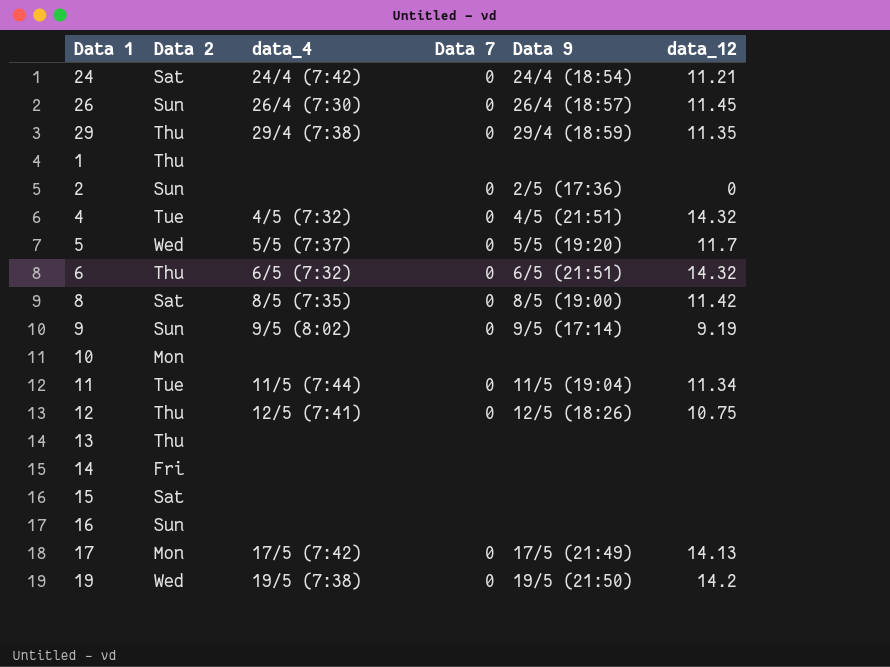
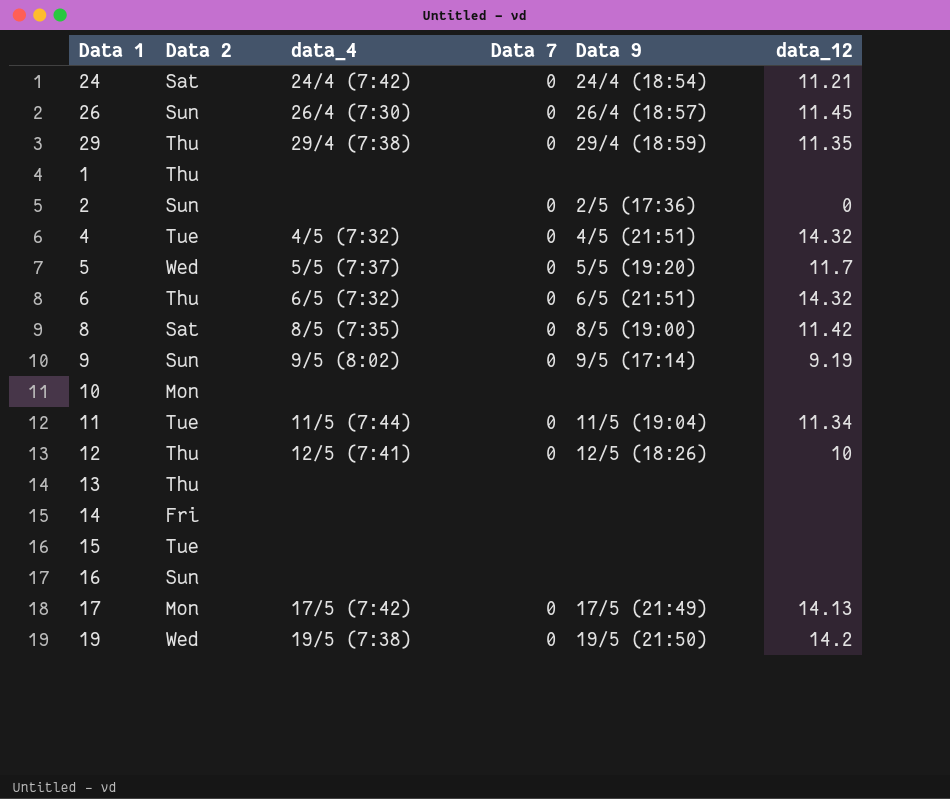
12 | data_12: 10.75 -> 10
15 | Data 2: Sat -> Tue

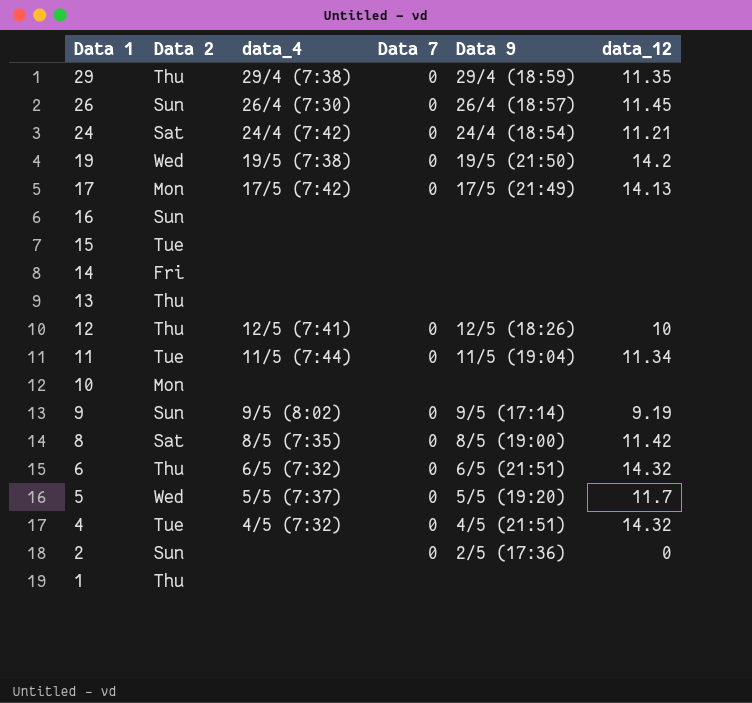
row order: none -> Data 1 descending

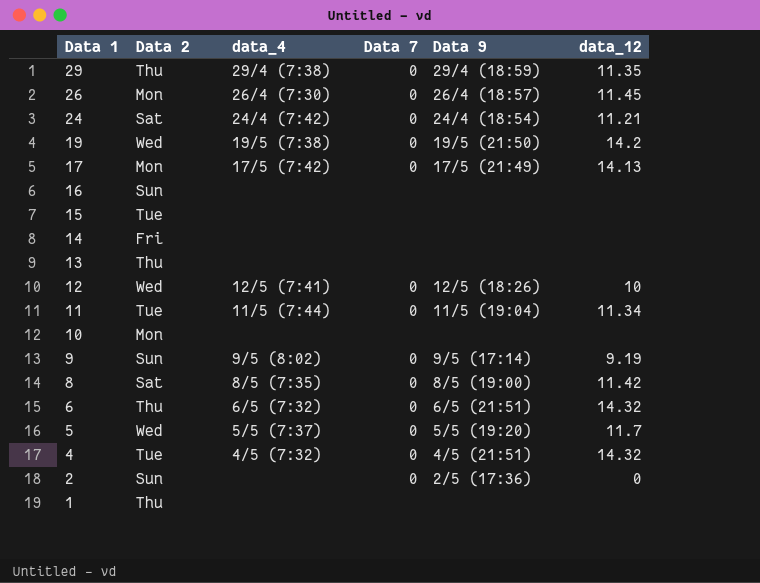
26 | Data 2: Sun -> Mon
12 | Data 2: Thu -> Wed

